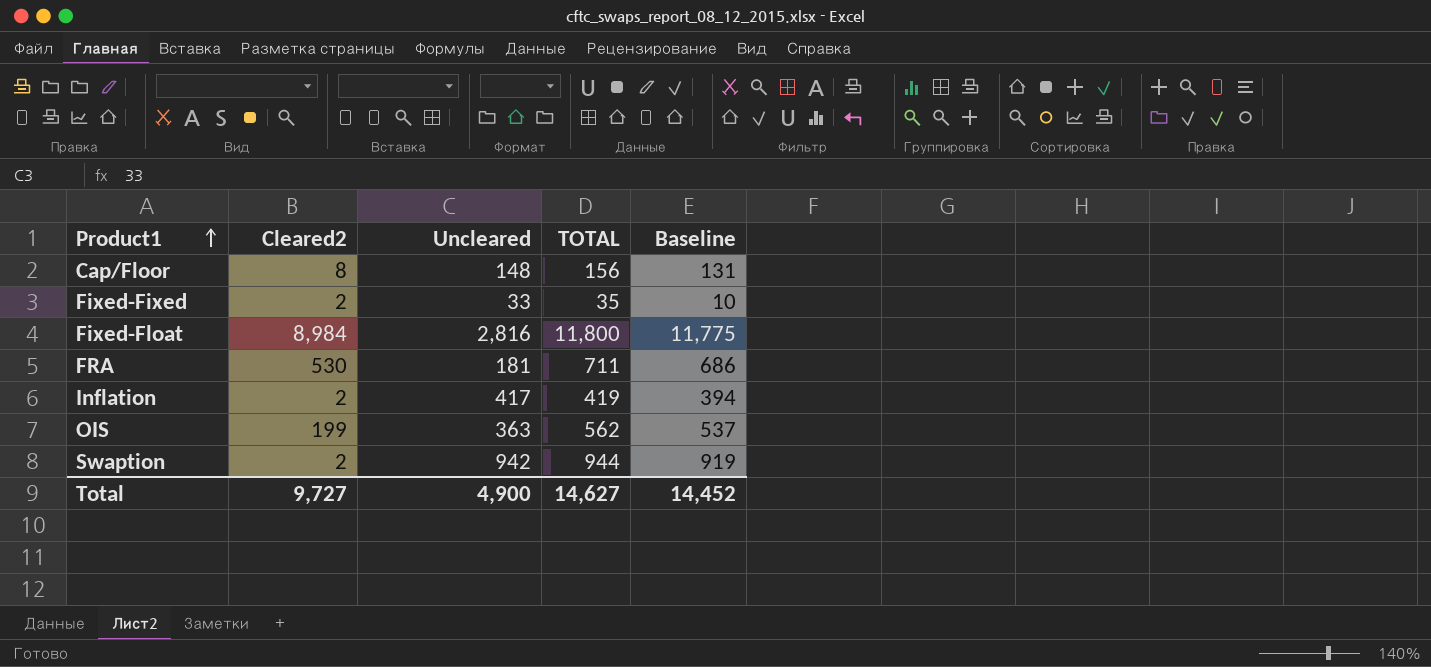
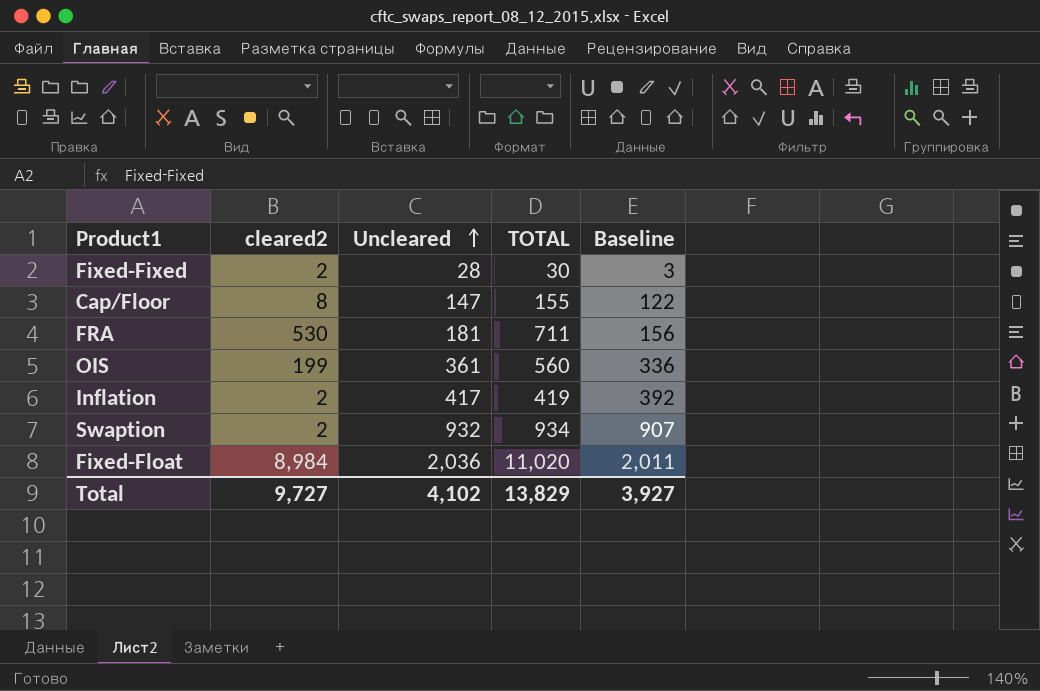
row order: Product1 ascending -> Uncleared ascending
column name: Cleared2 -> cleared2
column Baseline | formula: [TOTAL] - 25 -> [Uncleared] - 25
Fixed-Fixed | Uncleared: 33 -> 28
Fixed-Fixed | TOTAL: 35 -> 30
Cap/Floor | Uncleared: 148 -> 147
Cap/Floor | TOTAL: 156 -> 155
OIS | Uncleared: 363 -> 361
OIS | TOTAL: 562 -> 560
Swaption | Uncleared: 942 -> 932
Swaption | TOTAL: 944 -> 934
Fixed-Float | Uncleared: 2,816 -> 2,036
Fixed-Float | TOTAL: 11,800 -> 11,020
Total | Uncleared: 4,900 -> 4,102
Total | TOTAL: 14,627 -> 13,829
Total | Baseline: 14,452 -> 3,927

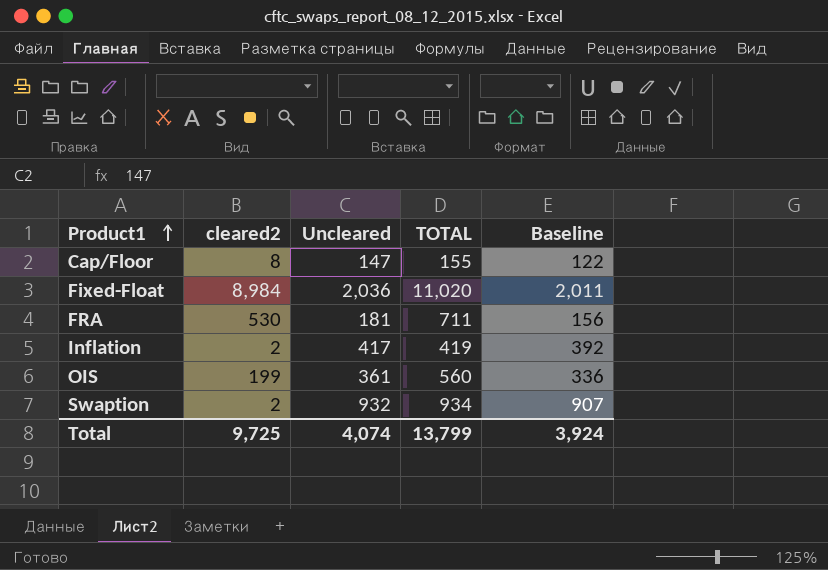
row order: Uncleared ascending -> Product1 ascending
row Fixed-Fixed: 2 | 28 | 30 | 3 -> none
Total | cleared2: 9,727 -> 9,725
Total | Uncleared: 4,102 -> 4,074
Total | TOTAL: 13,829 -> 13,799
Total | Baseline: 3,927 -> 3,924

